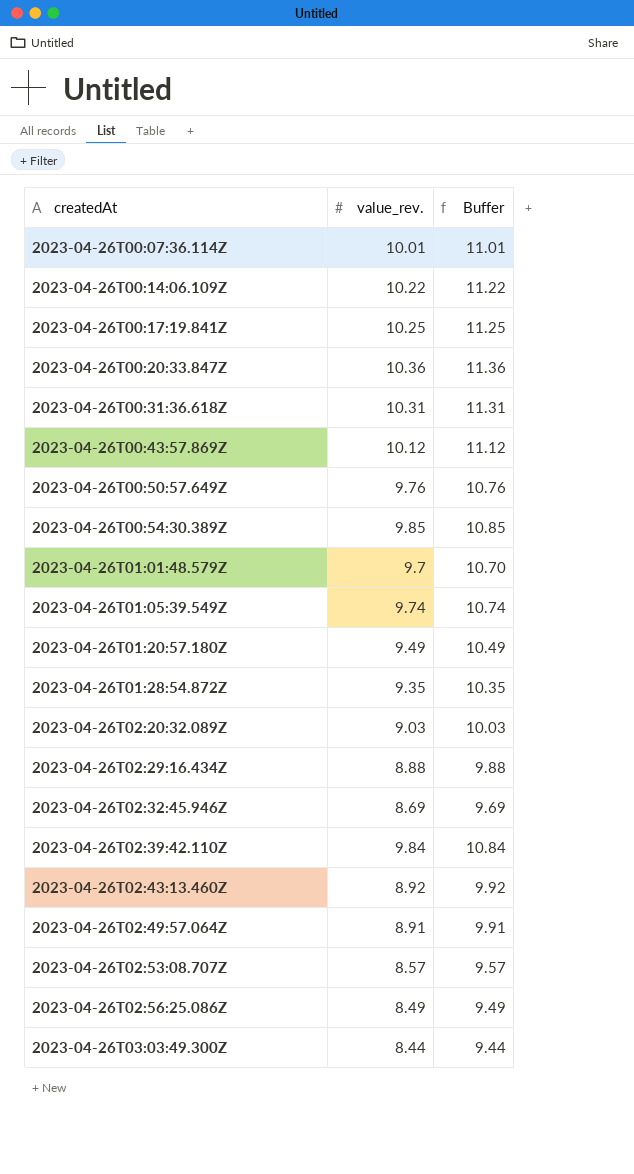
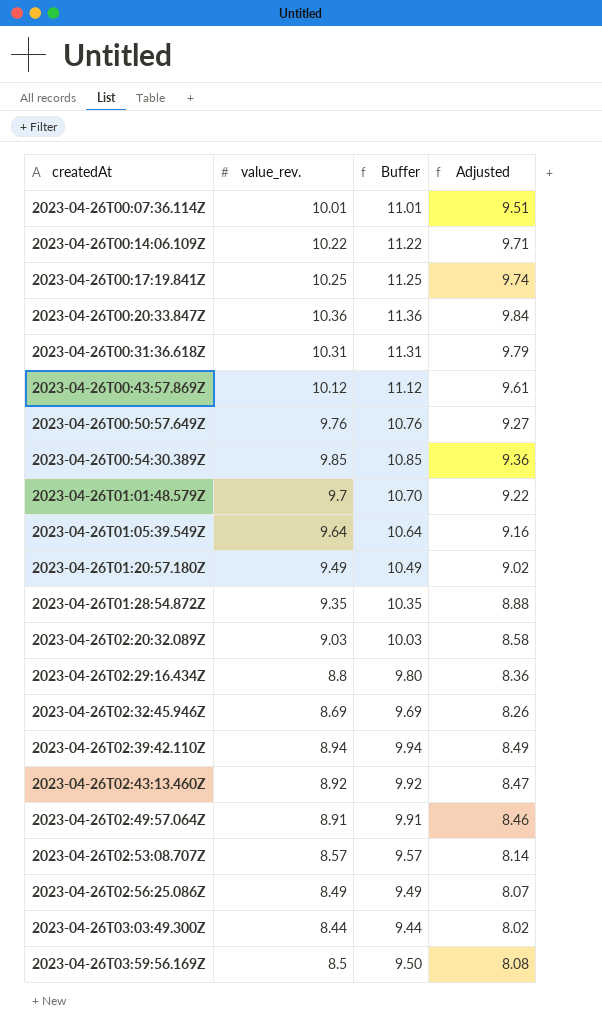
column Adjusted | formula: none -> [value_rev.] * 0.95
2023-04-26T01:05:39.549Z | value_rev.: 9.74 -> 9.64
2023-04-26T01:05:39.549Z | Buffer: 10.74 -> 10.64
2023-04-26T02:29:16.434Z | value_rev.: 8.88 -> 8.8
2023-04-26T02:29:16.434Z | Buffer: 9.88 -> 9.80
2023-04-26T02:39:42.110Z | value_rev.: 9.84 -> 8.94
2023-04-26T02:39:42.110Z | Buffer: 10.84 -> 9.94
row 2023-04-26T03:59:56.169Z: none -> 8.5 | 9.50 | 8.08

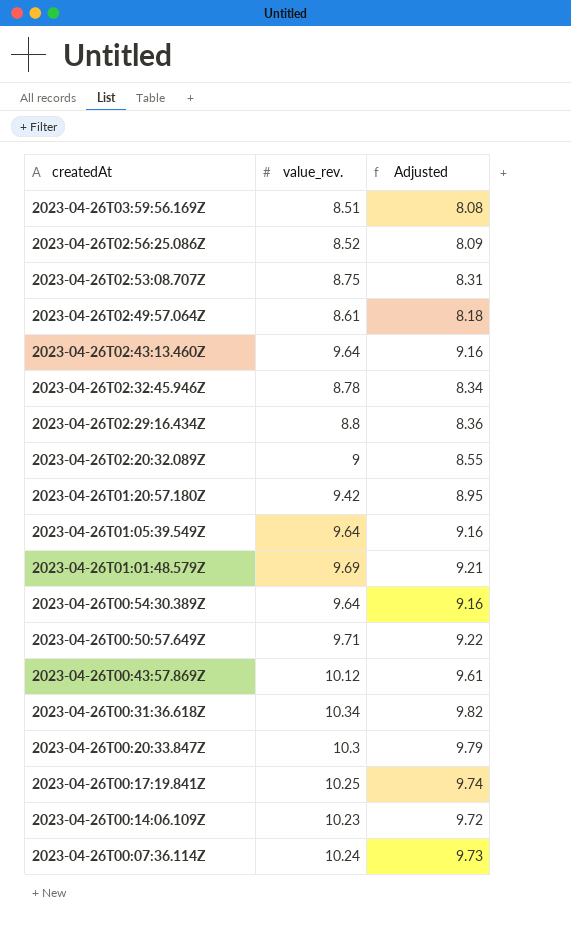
row order: createdAt ascending -> createdAt descending
column Buffer | formula: [value_rev.] + 1 -> none
row 2023-04-26T01:28:54.872Z: 9.35 | 10.35 | 8.88 -> none
row 2023-04-26T02:39:42.110Z: 8.94 | 9.94 | 8.49 -> none
row 2023-04-26T03:03:49.300Z: 8.44 | 9.44 | 8.02 -> none
2023-04-26T03:59:56.169Z | value_rev.: 8.5 -> 8.51
2023-04-26T02:56:25.086Z | value_rev.: 8.49 -> 8.52
2023-04-26T02:56:25.086Z | Adjusted: 8.07 -> 8.09
2023-04-26T02:53:08.707Z | value_rev.: 8.57 -> 8.75
2023-04-26T02:53:08.707Z | Adjusted: 8.14 -> 8.31
2023-04-26T02:49:57.064Z | value_rev.: 8.91 -> 8.61
2023-04-26T02:49:57.064Z | Adjusted: 8.46 -> 8.18
2023-04-26T02:43:13.460Z | value_rev.: 8.92 -> 9.64
2023-04-26T02:43:13.460Z | Adjusted: 8.47 -> 9.16
2023-04-26T02:32:45.946Z | value_rev.: 8.69 -> 8.78
2023-04-26T02:32:45.946Z | Adjusted: 8.26 -> 8.34
2023-04-26T02:20:32.089Z | value_rev.: 9.03 -> 9
2023-04-26T02:20:32.089Z | Adjusted: 8.58 -> 8.55
2023-04-26T01:20:57.180Z | value_rev.: 9.49 -> 9.42
2023-04-26T01:20:57.180Z | Adjusted: 9.02 -> 8.95
2023-04-26T01:01:48.579Z | value_rev.: 9.7 -> 9.69
2023-04-26T01:01:48.579Z | Adjusted: 9.22 -> 9.21
2023-04-26T00:54:30.389Z | value_rev.: 9.85 -> 9.64
2023-04-26T00:54:30.389Z | Adjusted: 9.36 -> 9.16
2023-04-26T00:50:57.649Z | value_rev.: 9.76 -> 9.71
2023-04-26T00:50:57.649Z | Adjusted: 9.27 -> 9.22
2023-04-26T00:31:36.618Z | value_rev.: 10.31 -> 10.34
2023-04-26T00:31:36.618Z | Adjusted: 9.79 -> 9.82
2023-04-26T00:20:33.847Z | value_rev.: 10.36 -> 10.3
2023-04-26T00:20:33.847Z | Adjusted: 9.84 -> 9.79
2023-04-26T00:14:06.109Z | value_rev.: 10.22 -> 10.23
2023-04-26T00:14:06.109Z | Adjusted: 9.71 -> 9.72
2023-04-26T00:07:36.114Z | value_rev.: 10.01 -> 10.24
2023-04-26T00:07:36.114Z | Adjusted: 9.51 -> 9.73

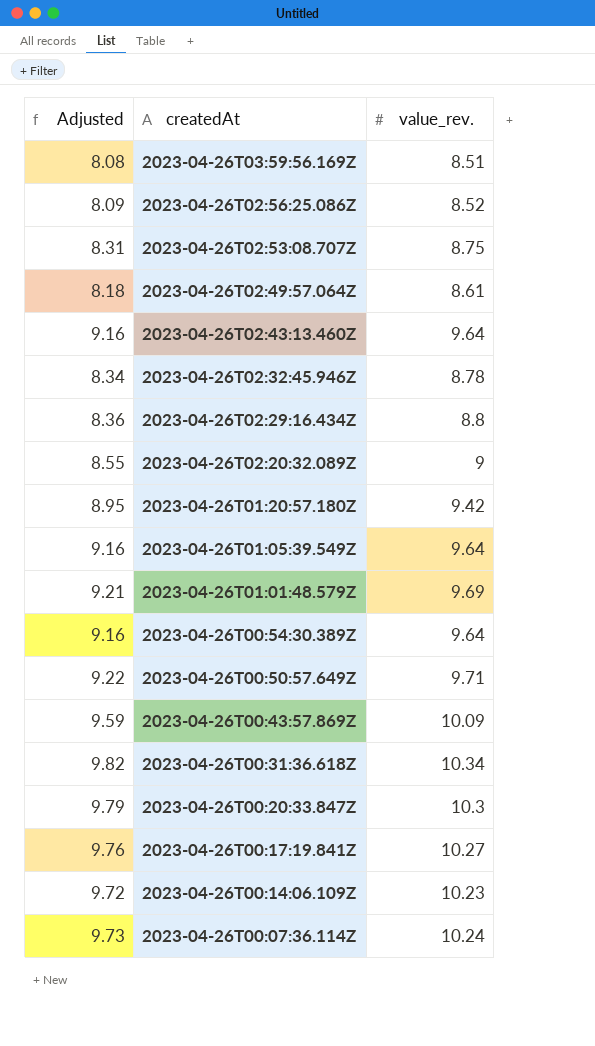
column Adjusted | position: 3 -> 1
2023-04-26T00:43:57.869Z | Adjusted: 9.61 -> 9.59
2023-04-26T00:43:57.869Z | value_rev.: 10.12 -> 10.09
2023-04-26T00:17:19.841Z | Adjusted: 9.74 -> 9.76
2023-04-26T00:17:19.841Z | value_rev.: 10.25 -> 10.27

